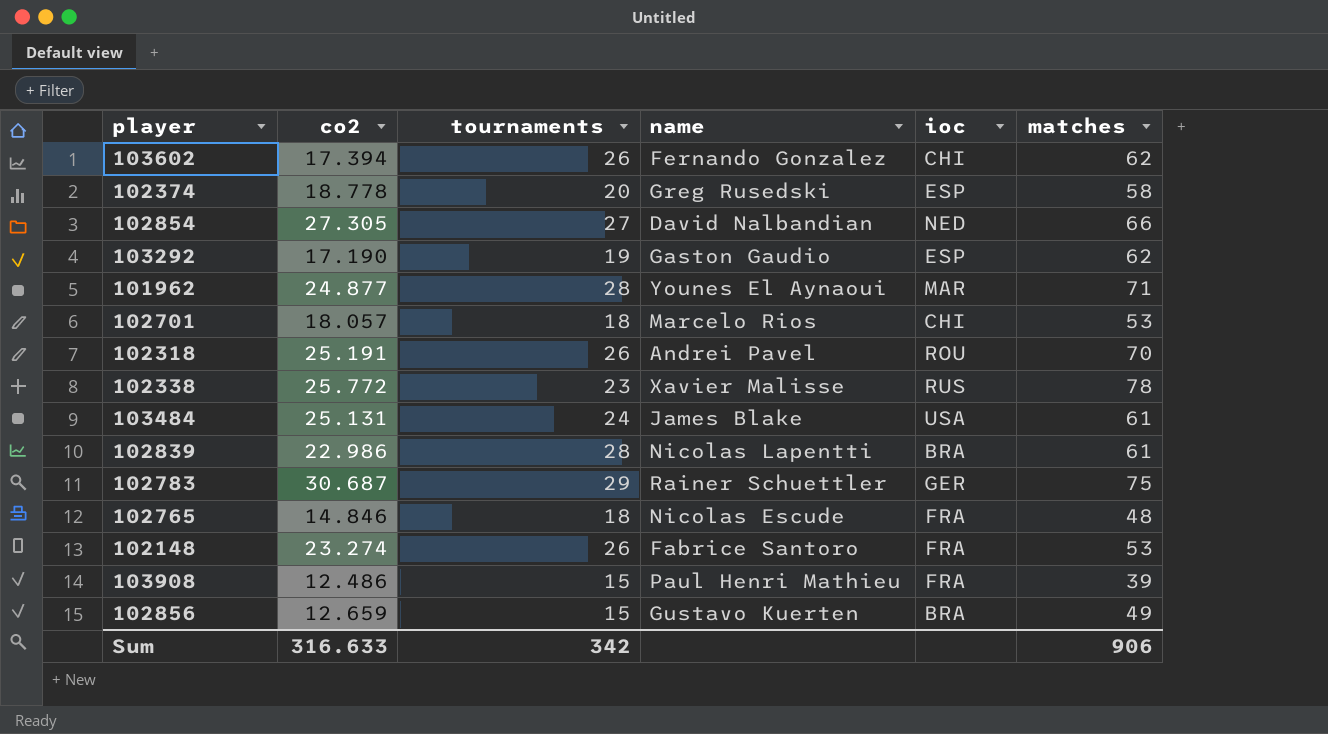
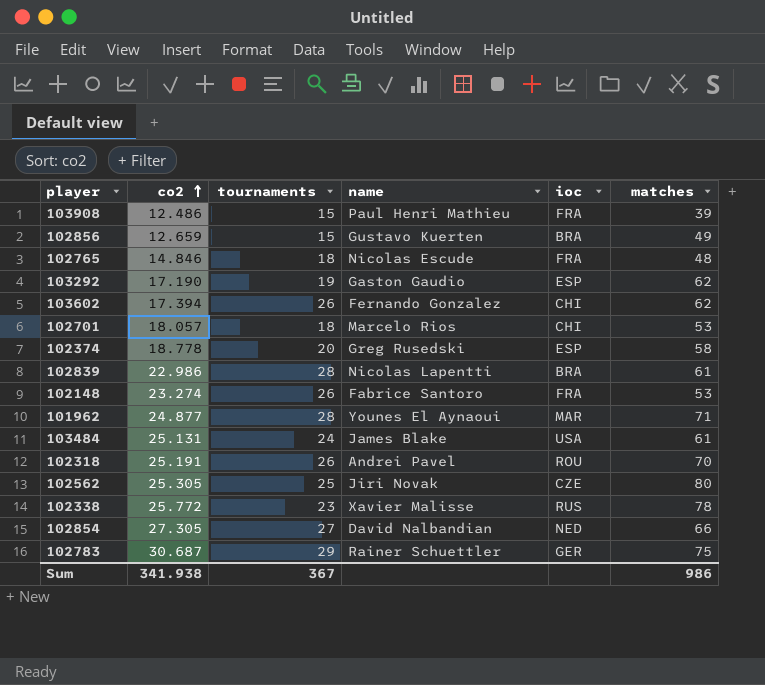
row order: none -> co2 ascending
row 102562: none -> 25.305 | 25 | Jiri Novak | CZE | 80
Sum | co2: 316.633 -> 341.938
Sum | tournaments: 342 -> 367
Sum | matches: 906 -> 986

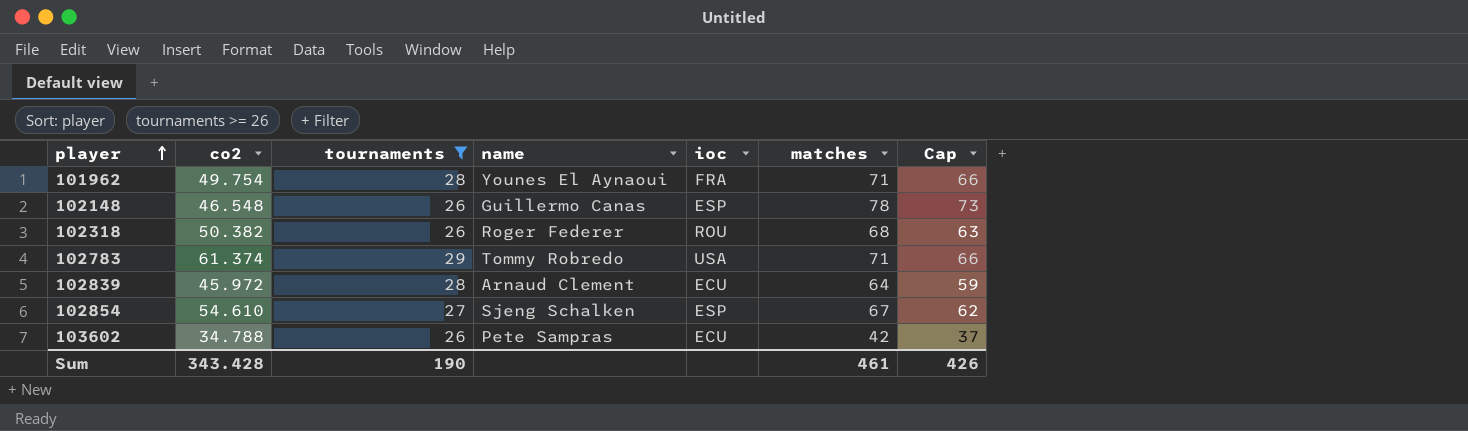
filter: none -> tournaments >= 26
row order: co2 ascending -> player ascending
column Cap | formula: none -> [matches] - 5
101962 | co2: 24.877 -> 49.754
101962 | ioc: MAR -> FRA
102148 | co2: 23.274 -> 46.548
102148 | name: Fabrice Santoro -> Guillermo Canas
102148 | ioc: FRA -> ESP
102148 | matches: 53 -> 78
102318 | co2: 25.191 -> 50.382
102318 | name: Andrei Pavel -> Roger Federer
102318 | matches: 70 -> 68
102783 | co2: 30.687 -> 61.374
102783 | name: Rainer Schuettler -> Tommy Robredo
102783 | ioc: GER -> USA
102783 | matches: 75 -> 71
102839 | co2: 22.986 -> 45.972
102839 | name: Nicolas Lapentti -> Arnaud Clement
102839 | ioc: BRA -> ECU
102839 | matches: 61 -> 64
102854 | co2: 27.305 -> 54.610
102854 | name: David Nalbandian -> Sjeng Schalken
102854 | ioc: NED -> ESP
102854 | matches: 66 -> 67
103602 | co2: 17.394 -> 34.788
103602 | name: Fernando Gonzalez -> Pete Sampras
103602 | ioc: CHI -> ECU
103602 | matches: 62 -> 42
Sum | co2: 341.938 -> 343.428
Sum | tournaments: 367 -> 190
Sum | matches: 986 -> 461

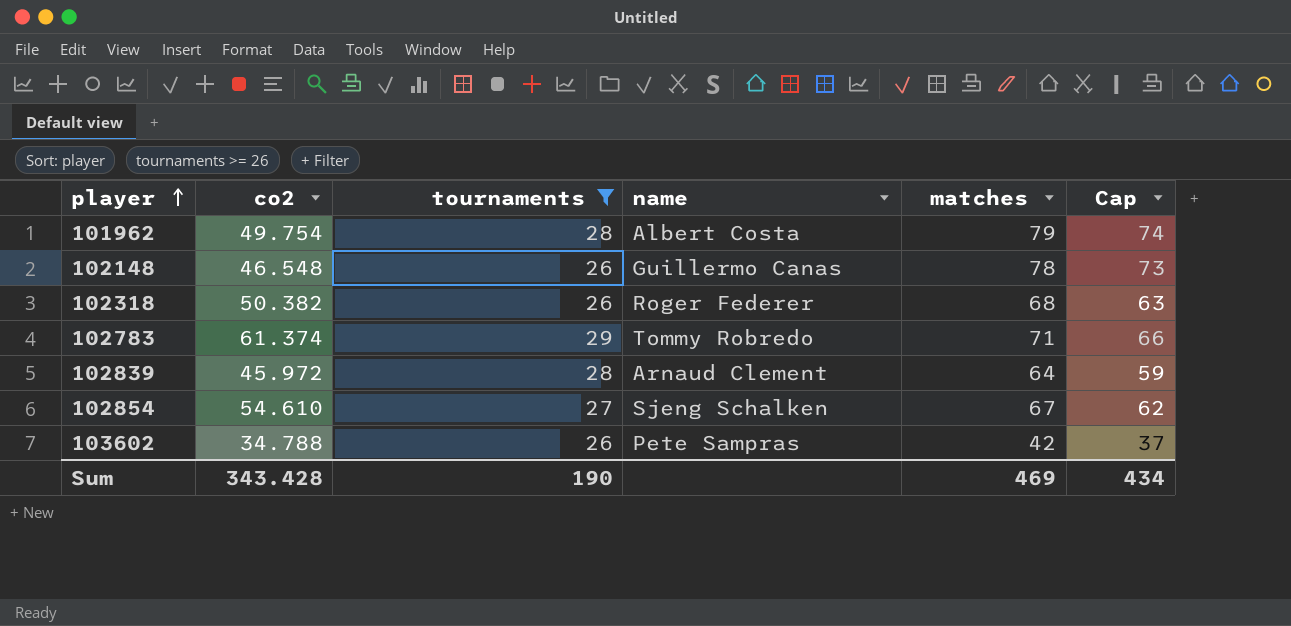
column ioc | position: 5 -> none
101962 | name: Younes El Aynaoui -> Albert Costa
101962 | matches: 71 -> 79
101962 | Cap: 66 -> 74
Sum | matches: 461 -> 469
Sum | Cap: 426 -> 434

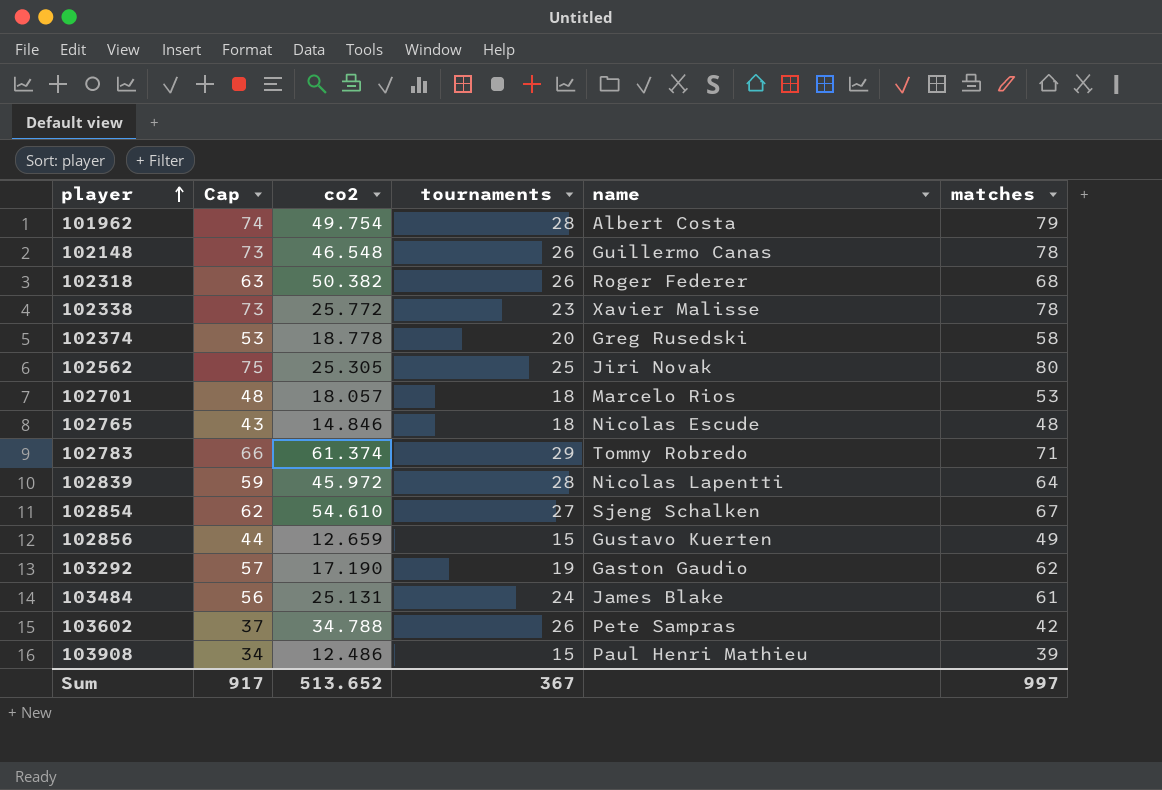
filter: tournaments >= 26 -> none
column Cap | position: 6 -> 2
102839 | name: Arnaud Clement -> Nicolas Lapentti
Sum | Cap: 434 -> 917
Sum | co2: 343.428 -> 513.652
Sum | tournaments: 190 -> 367
Sum | matches: 469 -> 997

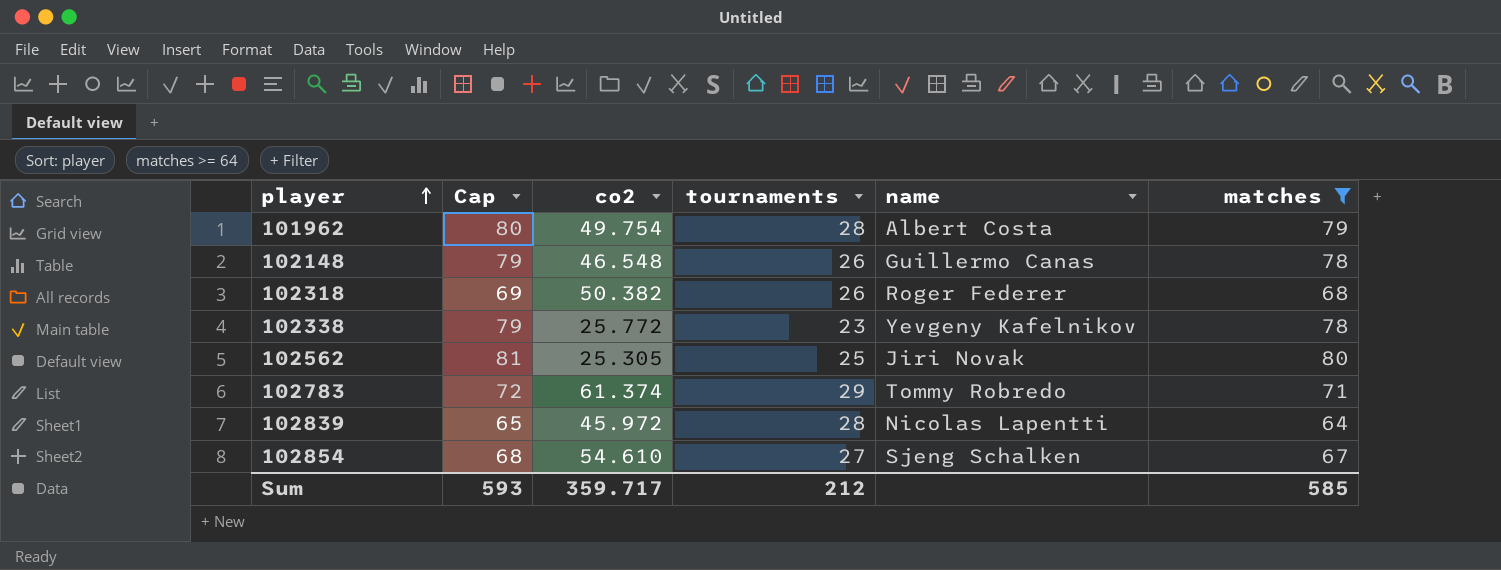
filter: none -> matches >= 64
column Cap | formula: [matches] - 5 -> [matches] + 1
102338 | name: Xavier Malisse -> Yevgeny Kafelnikov
Sum | Cap: 917 -> 593
Sum | co2: 513.652 -> 359.717
Sum | tournaments: 367 -> 212
Sum | matches: 997 -> 585

